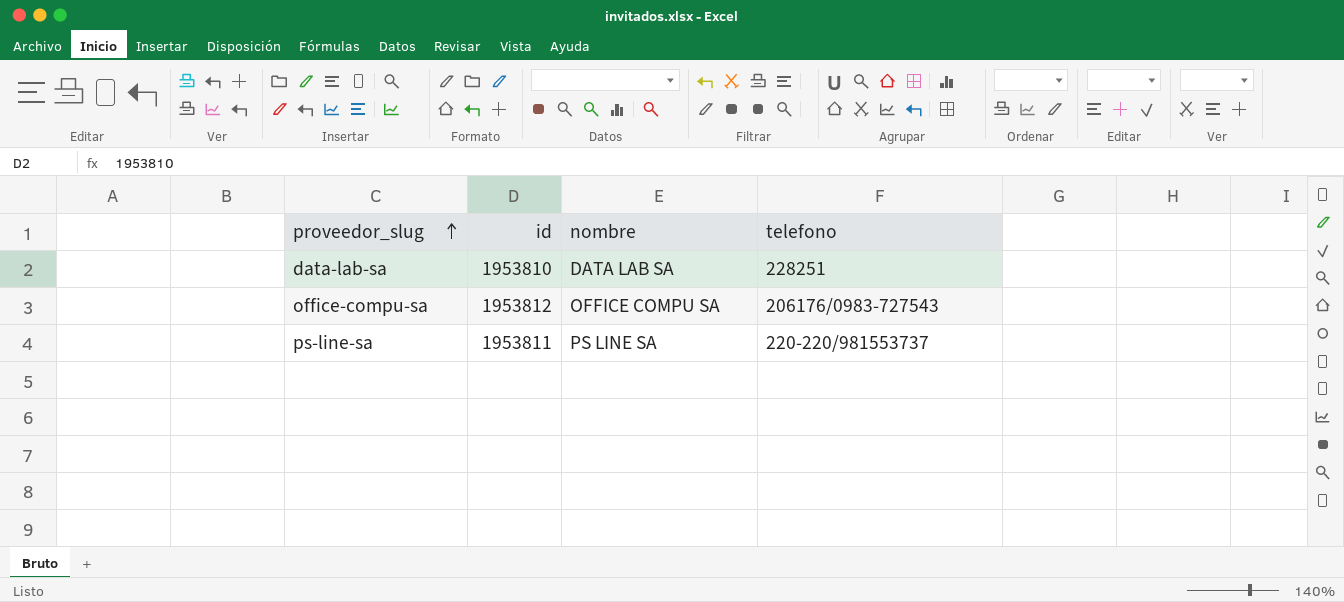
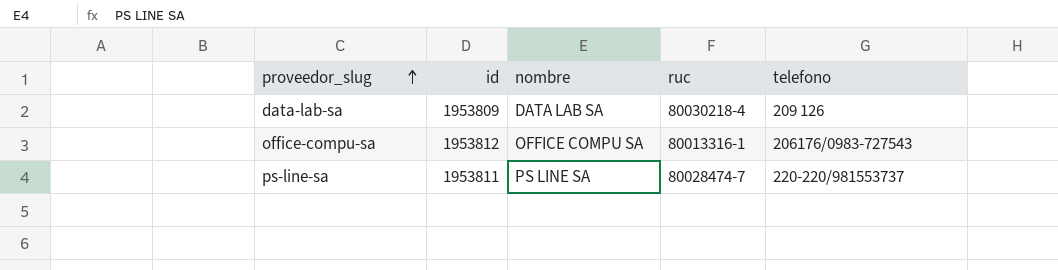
column ruc | position: none -> 4
data-lab-sa | id: 1953810 -> 1953809
data-lab-sa | telefono: 228251 -> 209 126

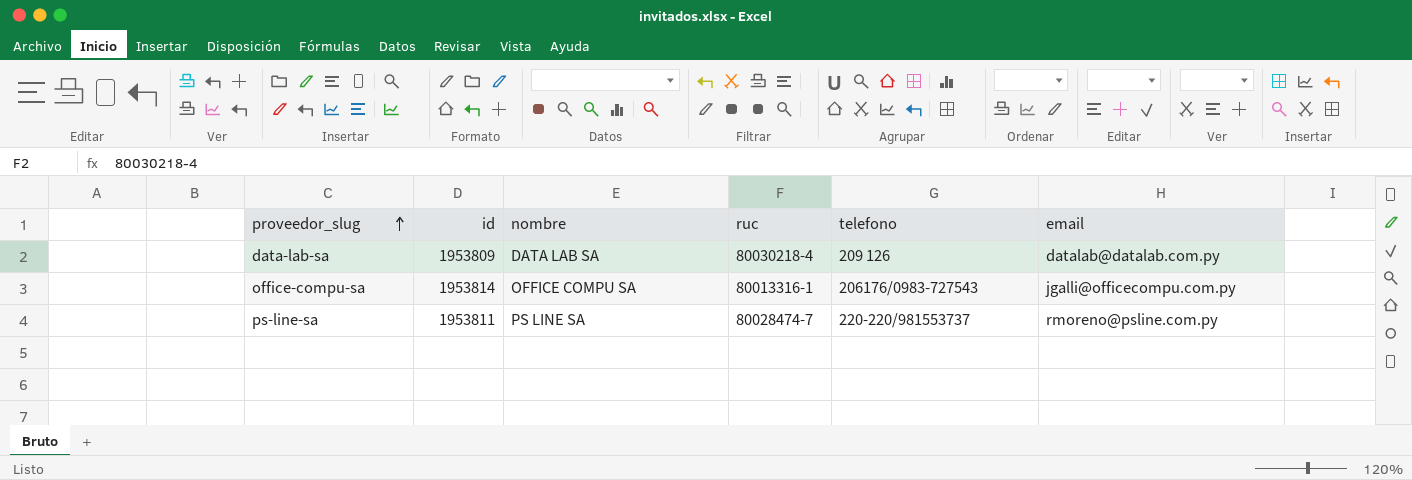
column email | position: none -> 6
office-compu-sa | id: 1953812 -> 1953814

